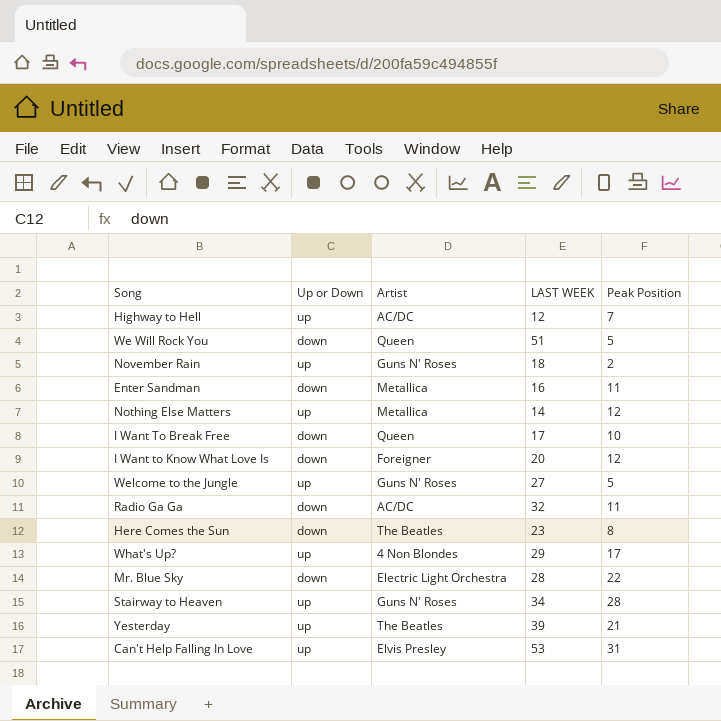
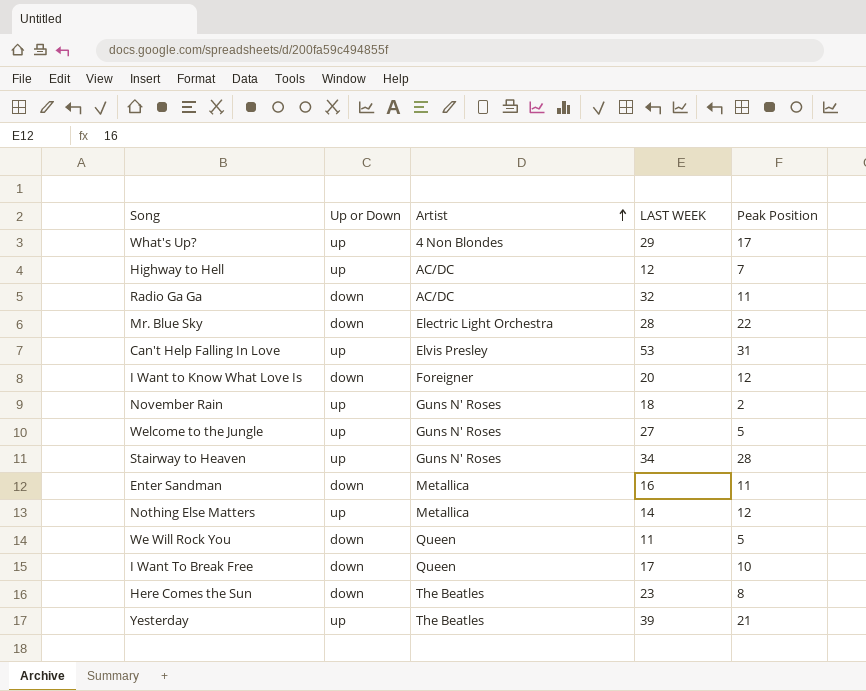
row order: none -> Artist ascending
We Will Rock You | LAST WEEK: 51 -> 11

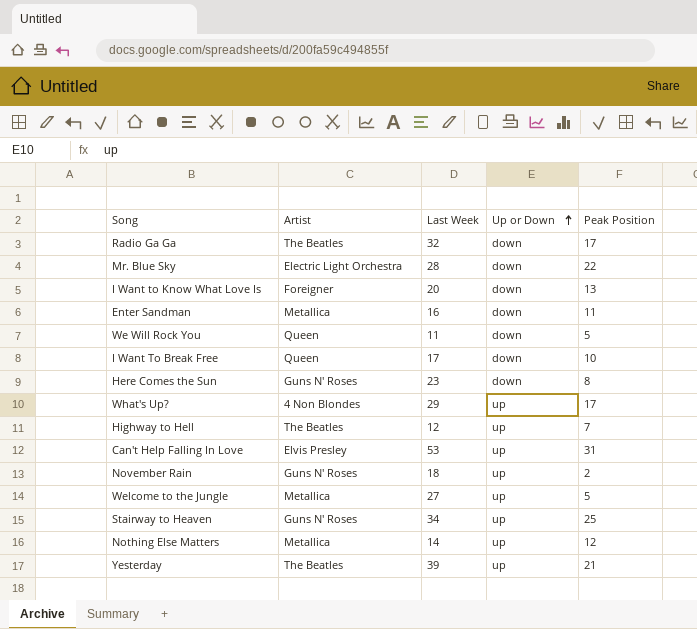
row order: Artist ascending -> Up or Down ascending
column name: LAST WEEK -> Last Week
column Up or Down | position: 2 -> 4
Radio Ga Ga | Artist: AC/DC -> The Beatles
Radio Ga Ga | Peak Position: 11 -> 17
I Want to Know What Love Is | Peak Position: 12 -> 13
Here Comes the Sun | Artist: The Beatles -> Guns N' Roses
Highway to Hell | Artist: AC/DC -> The Beatles
Welcome to the Jungle | Artist: Guns N' Roses -> Metallica
Stairway to Heaven | Peak Position: 28 -> 25

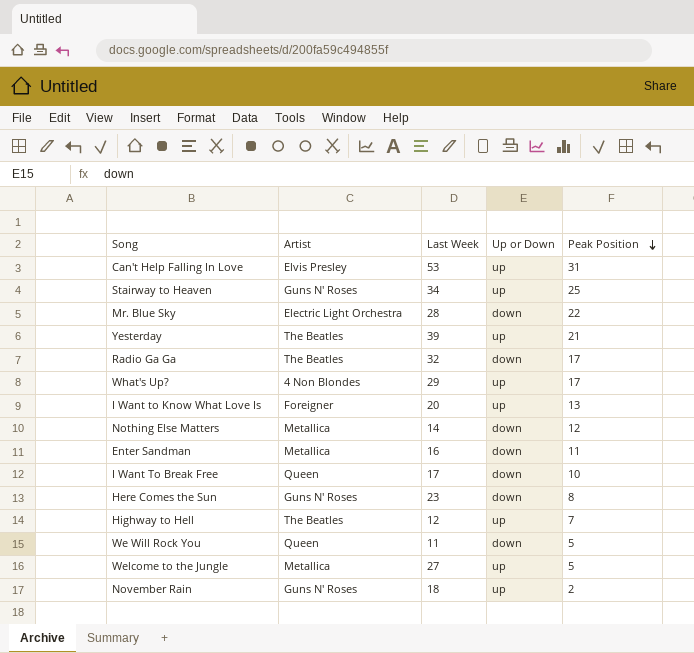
row order: Up or Down ascending -> Peak Position descending
I Want to Know What Love Is | Up or Down: down -> up
Nothing Else Matters | Up or Down: up -> down

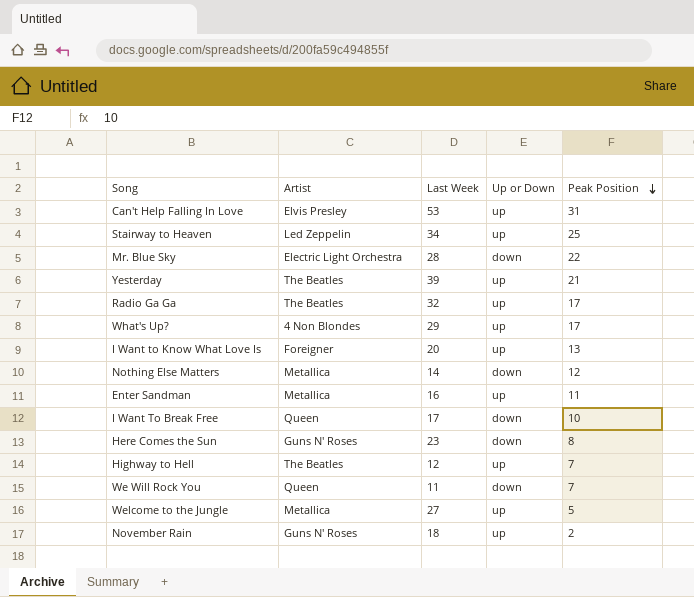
Stairway to Heaven | Artist: Guns N' Roses -> Led Zeppelin
Radio Ga Ga | Up or Down: down -> up
Enter Sandman | Up or Down: down -> up
We Will Rock You | Peak Position: 5 -> 7

